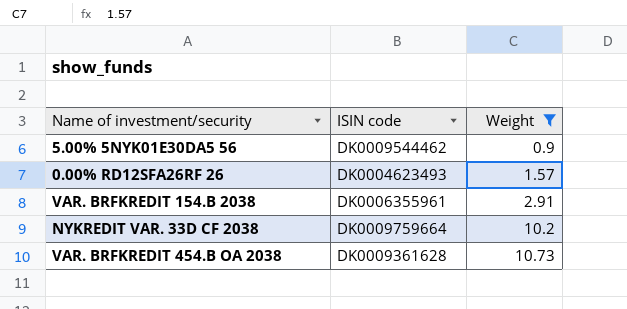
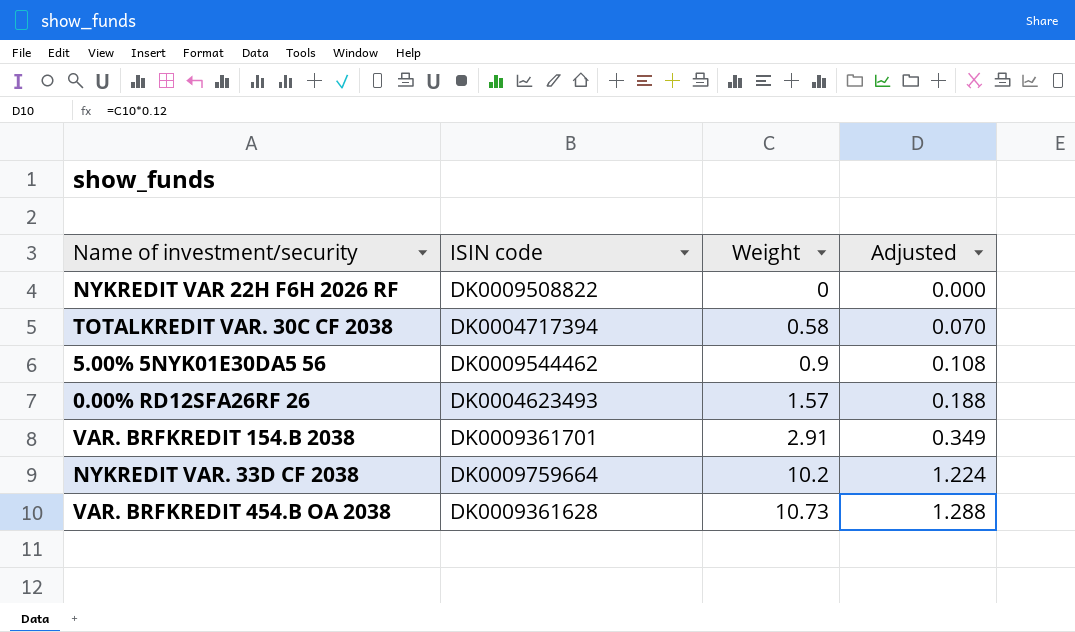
filter: Weight >= 0.9 -> none
column Adjusted | formula: none -> [Weight] * 0.12
VAR. BRFKREDIT 154.B 2038 | ISIN code: DK0006355961 -> DK0009361701

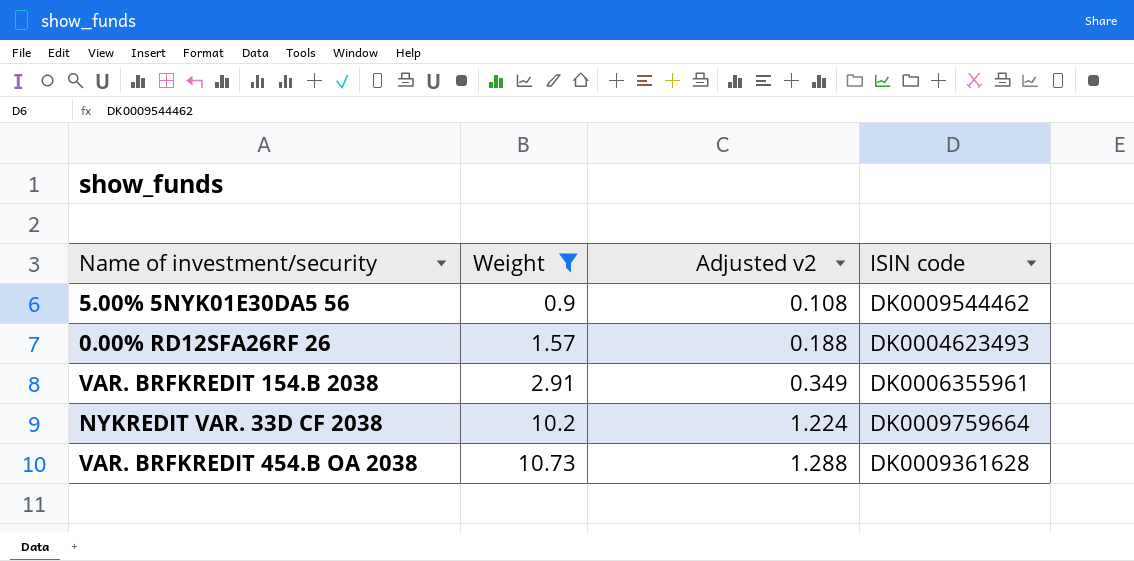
filter: none -> Weight >= 0.9
column name: Adjusted -> Adjusted v2
column ISIN code | position: 2 -> 4
VAR. BRFKREDIT 154.B 2038 | ISIN code: DK0009361701 -> DK0006355961

